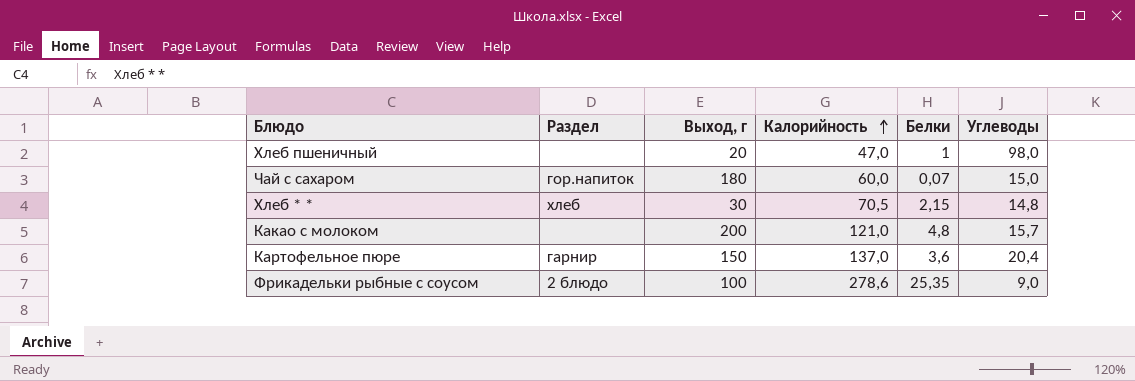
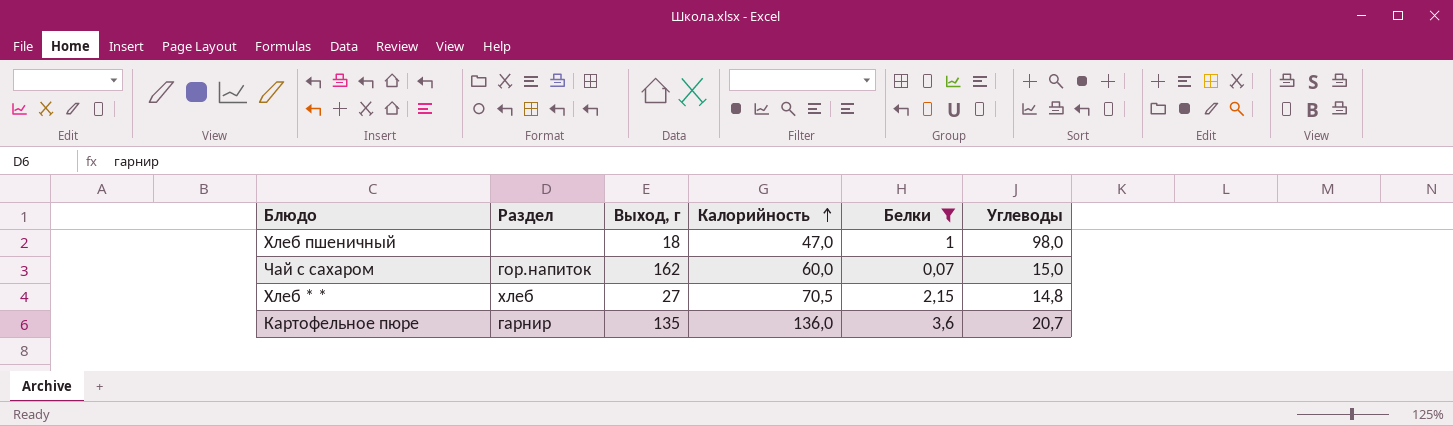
filter: none -> Белки <= 3,6
Хлеб пшеничный | Выход, г: 20 -> 18
Чай с сахаром | Выход, г: 180 -> 162
Хлеб * * | Выход, г: 30 -> 27
Картофельное пюре | Выход, г: 150 -> 135
Картофельное пюре | Калорийность: 137,0 -> 136,0
Картофельное пюре | Углеводы: 20,4 -> 20,7

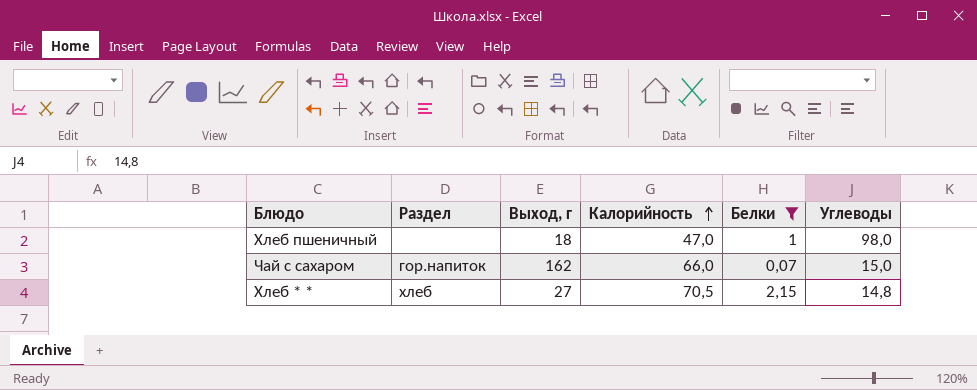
row Картофельное пюре: гарнир | 135 | 136,0 | 3,6 | 20,7 -> none
Чай с сахаром | Калорийность: 60,0 -> 66,0

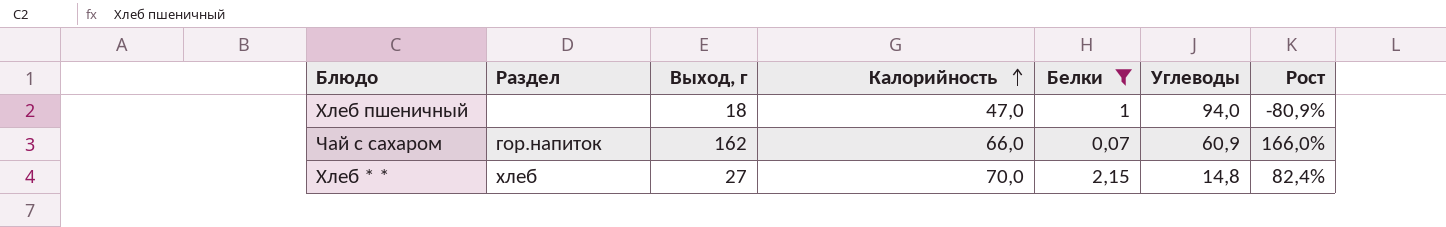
column Рост | formula: none -> ([Выход, г] - [Углеводы]) / [Углеводы]
Хлеб пшеничный | Углеводы: 98,0 -> 94,0
Чай с сахаром | Углеводы: 15,0 -> 60,9
Хлеб * * | Калорийность: 70,5 -> 70,0

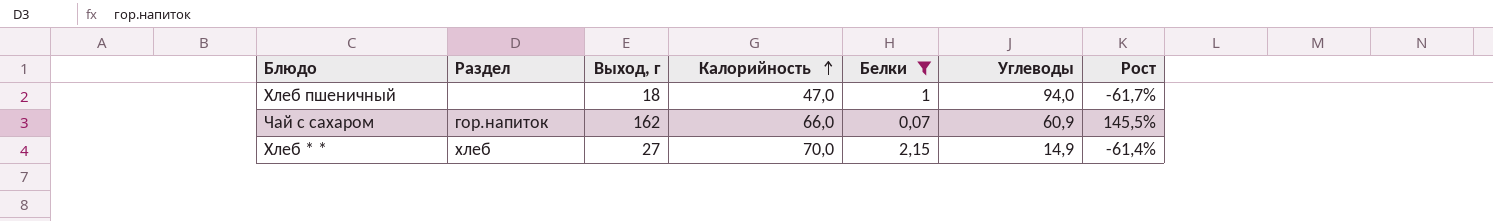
column Рост | formula: ([Выход, г] - [Углеводы]) / [Углеводы] -> ([Выход, г] - [Калорийность]) / [Калорийность]
Хлеб * * | Углеводы: 14,8 -> 14,9

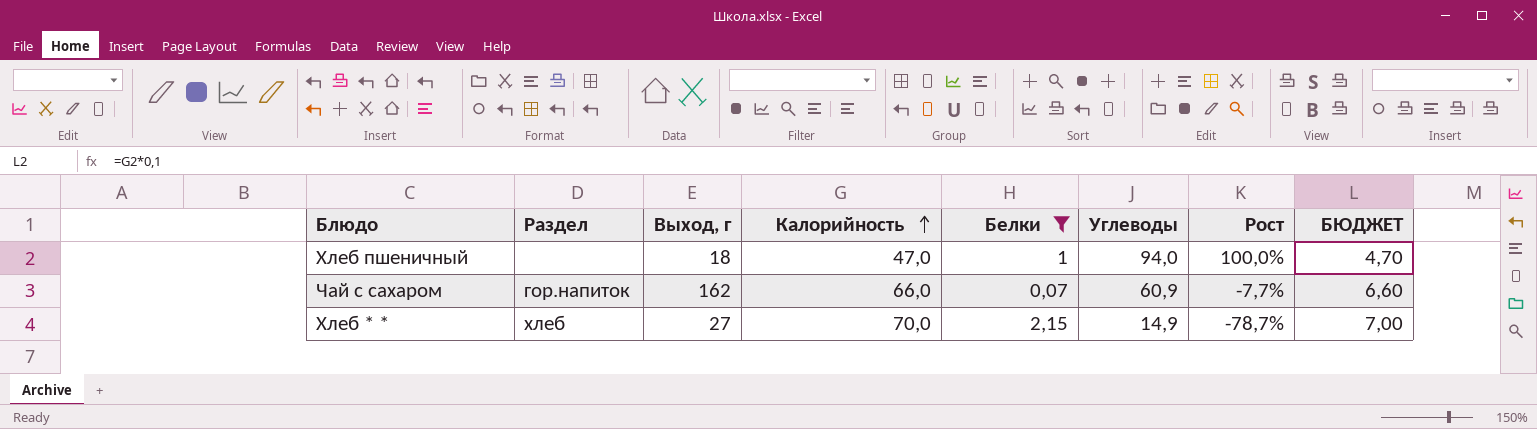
column Рост | formula: ([Выход, г] - [Калорийность]) / [Калорийность] -> ([Углеводы] - [Калорийность]) / [Калорийность]
column БЮДЖЕТ | formula: none -> [Калорийность] * 0,1

